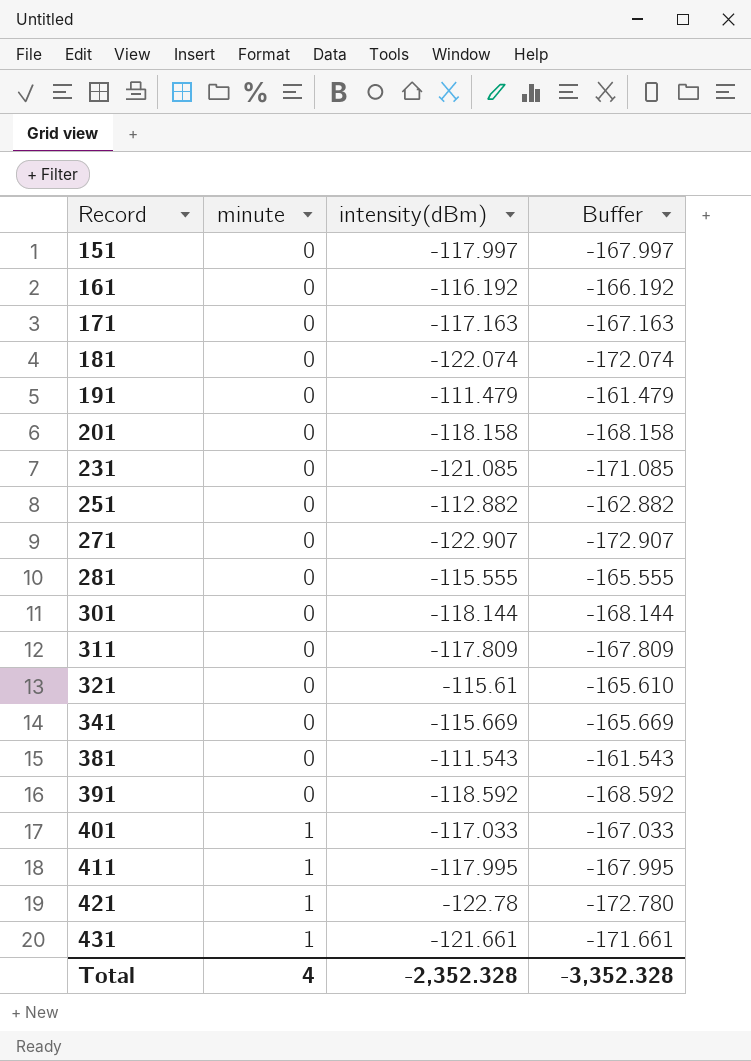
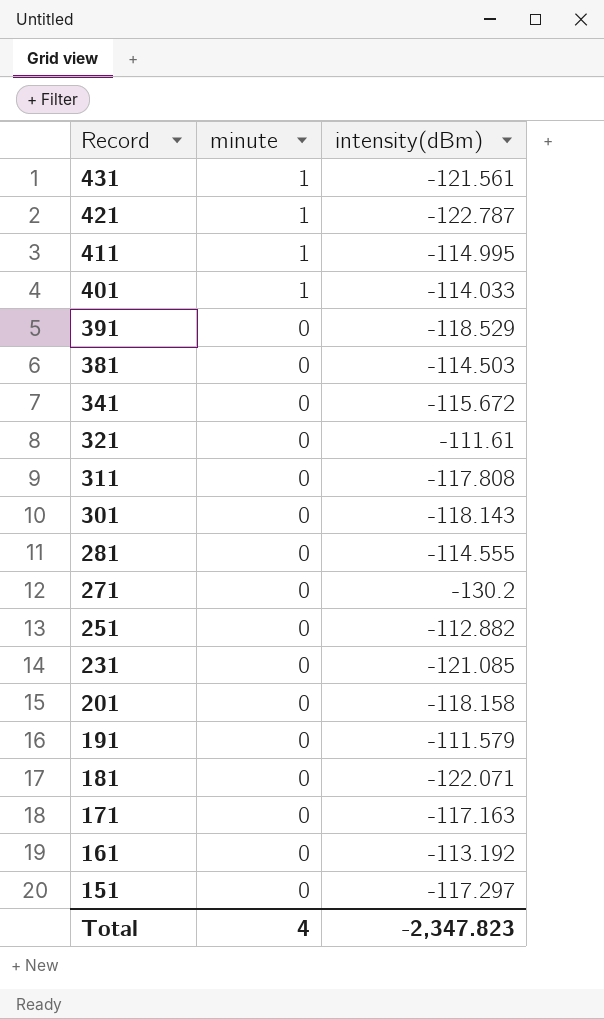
row order: Record ascending -> Record descending
column Buffer | formula: [intensity(dBm)] - 50 -> none
431 | intensity(dBm): -121.661 -> -121.561
421 | intensity(dBm): -122.78 -> -122.787
411 | intensity(dBm): -117.995 -> -114.995
401 | intensity(dBm): -117.033 -> -114.033
391 | intensity(dBm): -118.592 -> -118.529
381 | intensity(dBm): -111.543 -> -114.503
341 | intensity(dBm): -115.669 -> -115.672
321 | intensity(dBm): -115.61 -> -111.61
311 | intensity(dBm): -117.809 -> -117.808
301 | intensity(dBm): -118.144 -> -118.143
281 | intensity(dBm): -115.555 -> -114.555
271 | intensity(dBm): -122.907 -> -130.2
191 | intensity(dBm): -111.479 -> -111.579
181 | intensity(dBm): -122.074 -> -122.071
161 | intensity(dBm): -116.192 -> -113.192
151 | intensity(dBm): -117.997 -> -117.297
Total | intensity(dBm): -2,352.328 -> -2,347.823

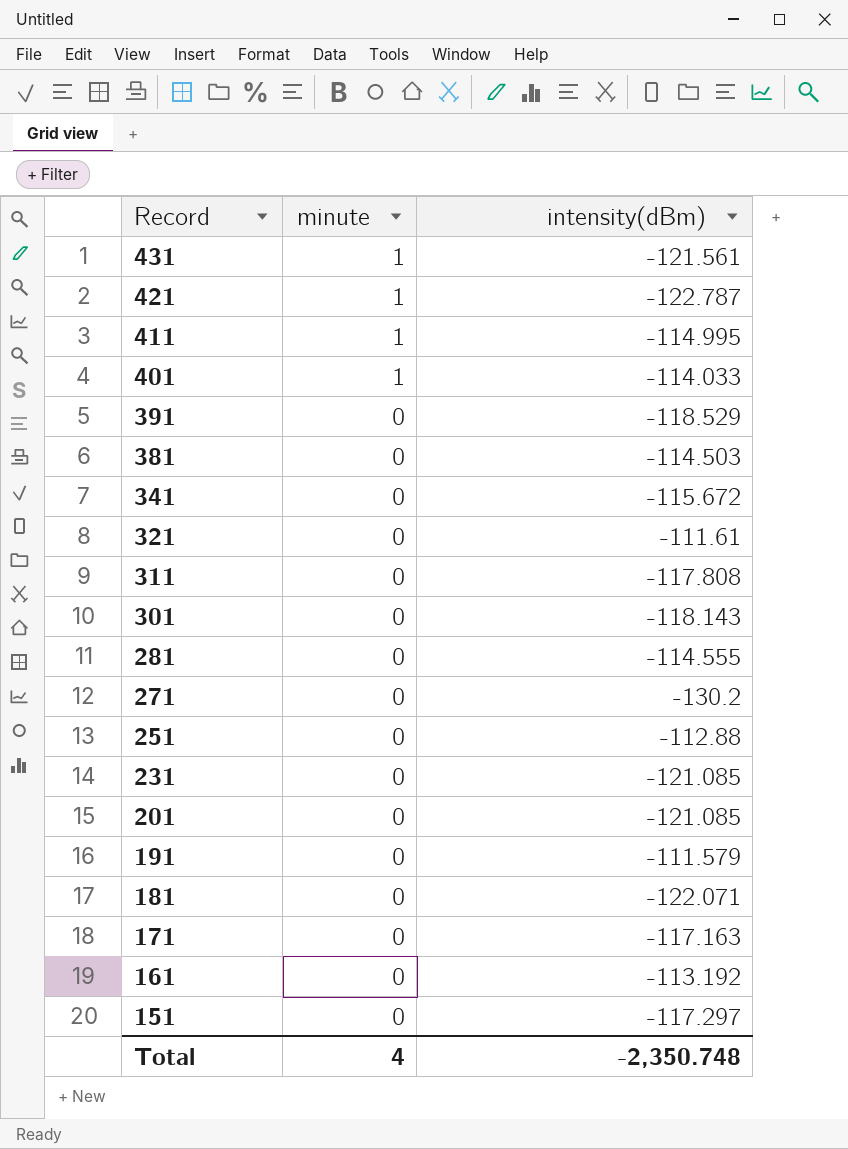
251 | intensity(dBm): -112.882 -> -112.88
201 | intensity(dBm): -118.158 -> -121.085
Total | intensity(dBm): -2,347.823 -> -2,350.748

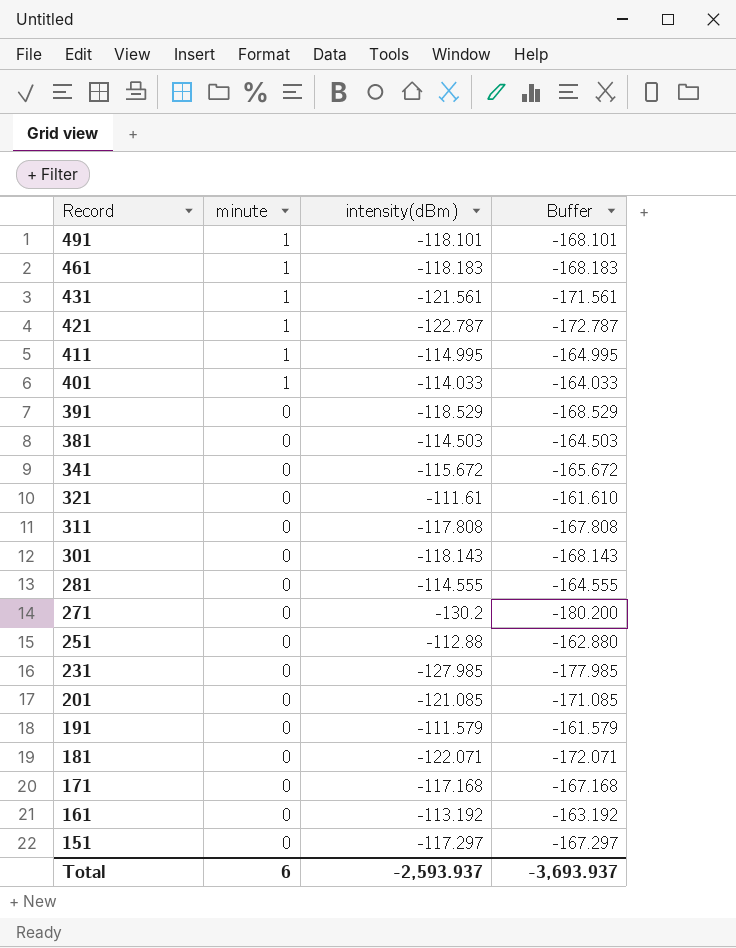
column Buffer | formula: none -> [intensity(dBm)] - 50
row 491: none -> 1 | -118.101 | -168.101
row 461: none -> 1 | -118.183 | -168.183
231 | intensity(dBm): -121.085 -> -127.985
171 | intensity(dBm): -117.163 -> -117.168
Total | minute: 4 -> 6
Total | intensity(dBm): -2,350.748 -> -2,593.937

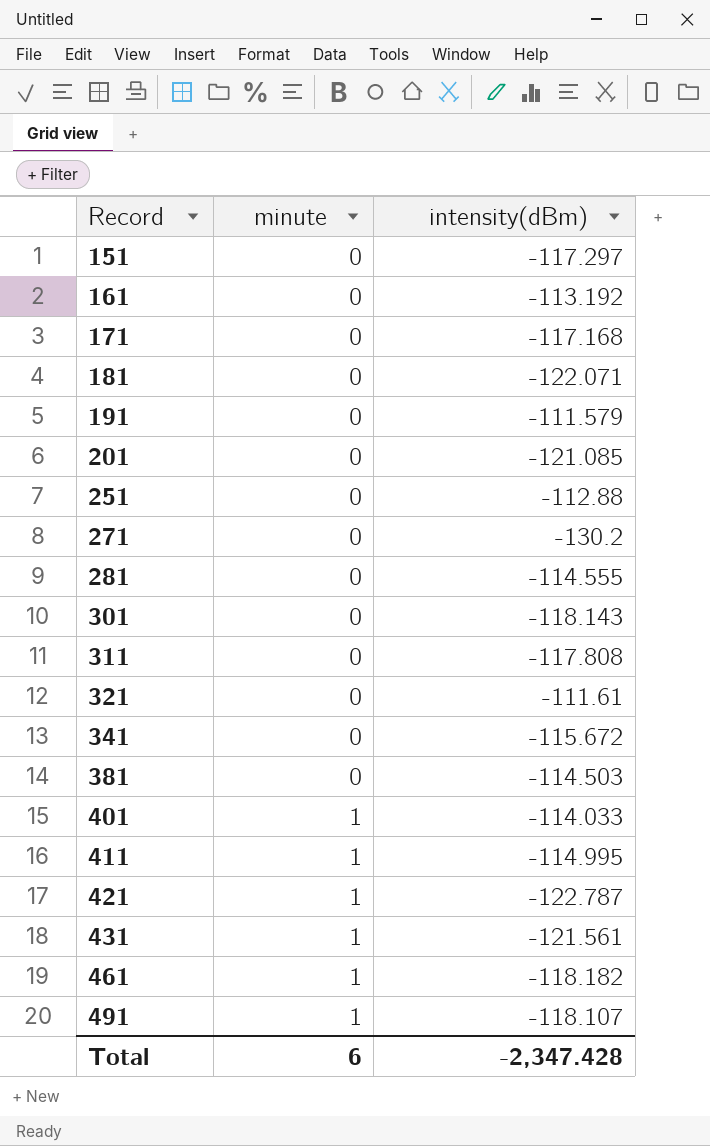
row order: Record descending -> Record ascending
column Buffer | formula: [intensity(dBm)] - 50 -> none
row 391: 0 | -118.529 | -168.529 -> none
row 231: 0 | -127.985 | -177.985 -> none
461 | intensity(dBm): -118.183 -> -118.182
491 | intensity(dBm): -118.101 -> -118.107
Total | intensity(dBm): -2,593.937 -> -2,347.428

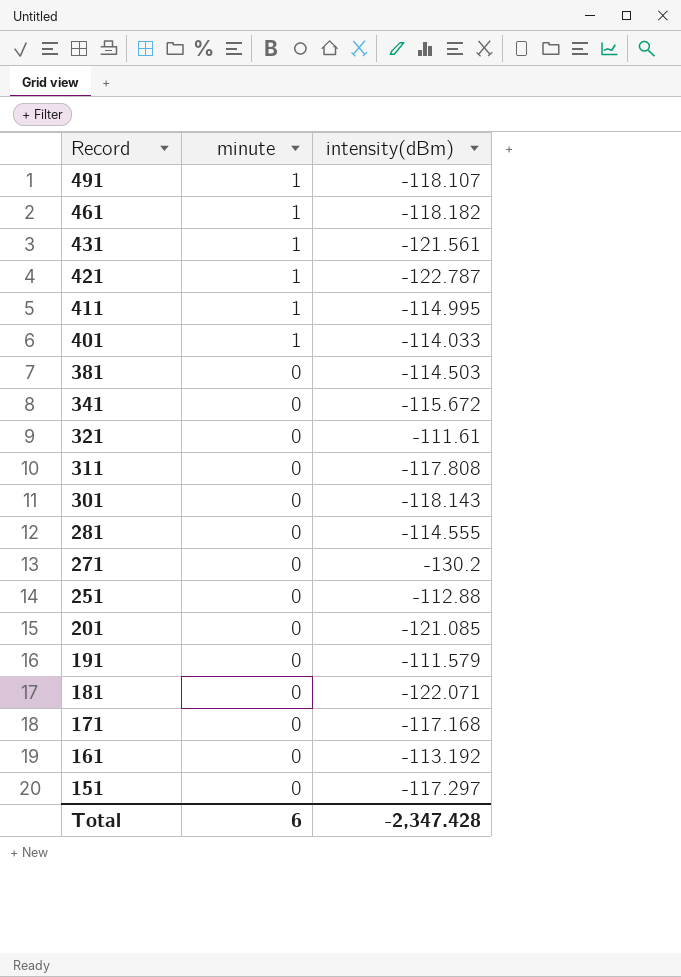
row order: Record ascending -> Record descending

